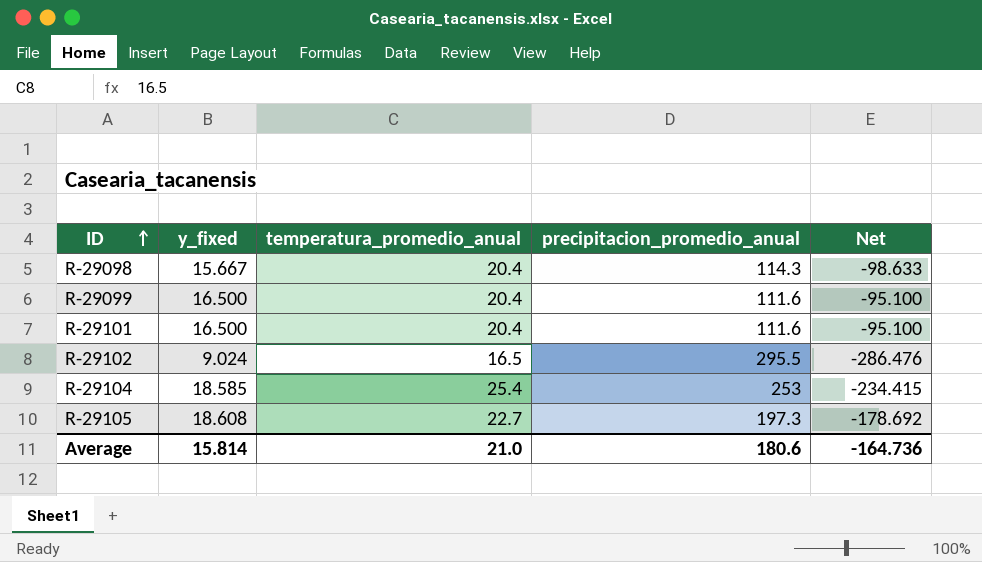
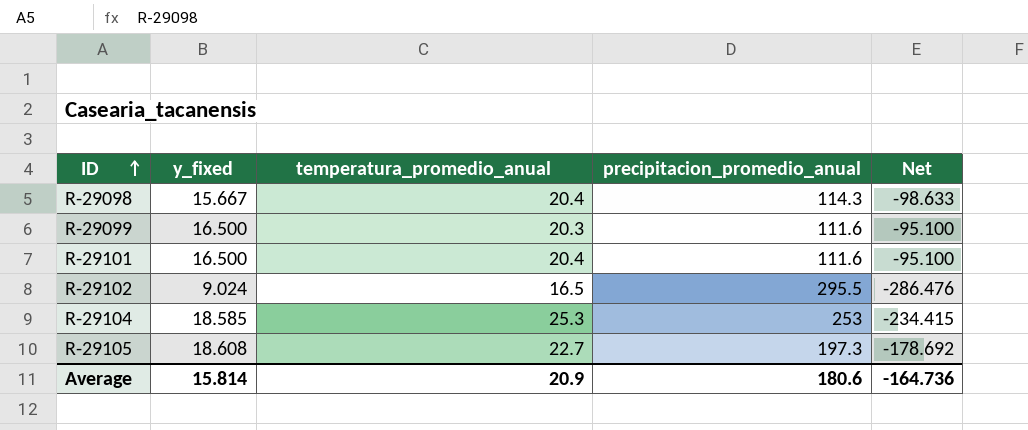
R-29099 | temperatura_promedio_anual: 20.4 -> 20.3
R-29104 | temperatura_promedio_anual: 25.4 -> 25.3
Average | temperatura_promedio_anual: 21.0 -> 20.9

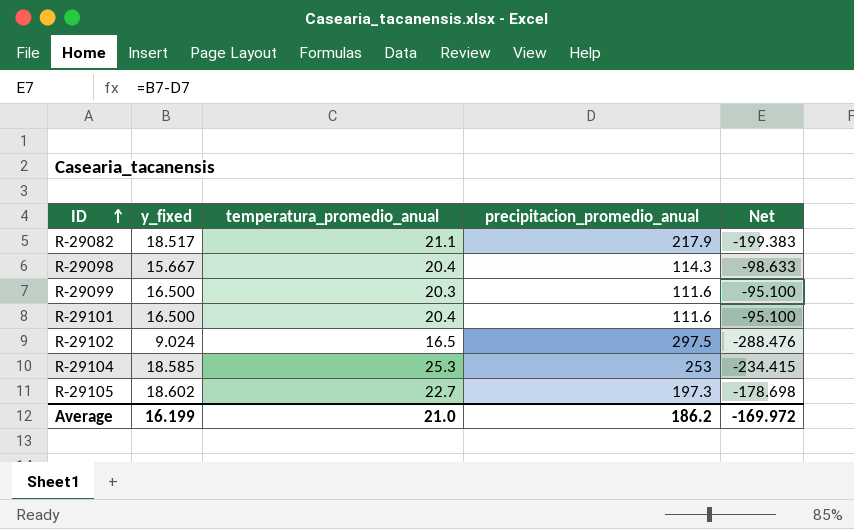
row R-29082: none -> 18.517 | 21.1 | 217.9 | -199.383
R-29102 | precipitacion_promedio_anual: 295.5 -> 297.5
R-29102 | Net: -286.476 -> -288.476
R-29105 | y_fixed: 18.608 -> 18.602
R-29105 | Net: -178.692 -> -178.698
Average | y_fixed: 15.814 -> 16.199
Average | temperatura_promedio_anual: 20.9 -> 21.0
Average | precipitacion_promedio_anual: 180.6 -> 186.2
Average | Net: -164.736 -> -169.972

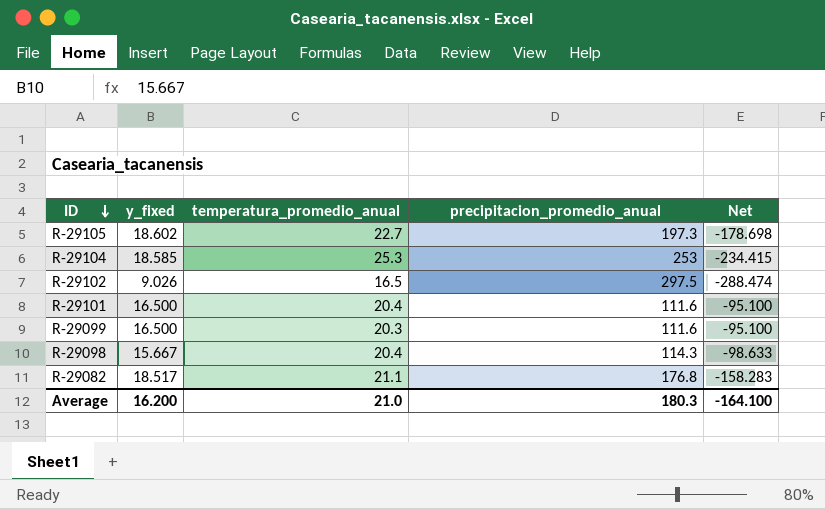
row order: ID ascending -> ID descending
R-29102 | y_fixed: 9.024 -> 9.026
R-29102 | Net: -288.476 -> -288.474
R-29082 | precipitacion_promedio_anual: 217.9 -> 176.8
R-29082 | Net: -199.383 -> -158.283
Average | y_fixed: 16.199 -> 16.200
Average | precipitacion_promedio_anual: 186.2 -> 180.3
Average | Net: -169.972 -> -164.100

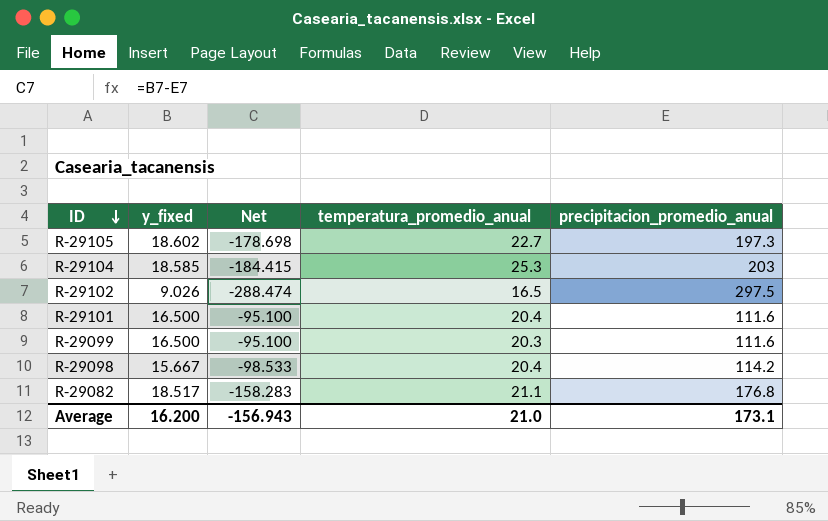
column Net | position: 5 -> 3
R-29104 | Net: -234.415 -> -184.415
R-29104 | precipitacion_promedio_anual: 253 -> 203
R-29098 | Net: -98.633 -> -98.533
R-29098 | precipitacion_promedio_anual: 114.3 -> 114.2
Average | Net: -164.100 -> -156.943
Average | precipitacion_promedio_anual: 180.3 -> 173.1

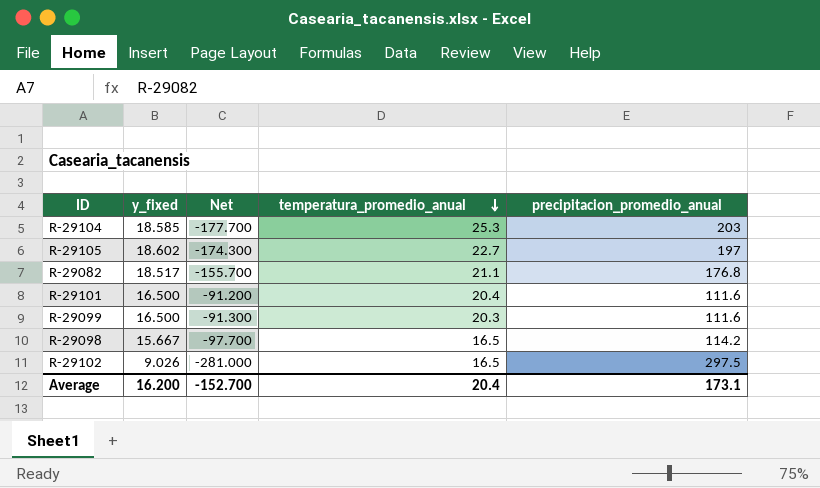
row order: ID descending -> temperatura_promedio_anual descending
column Net | formula: [y_fixed] - [precipitacion_promedio_anual] -> [temperatura_promedio_anual] - [precipitacion_promedio_anual]
R-29105 | precipitacion_promedio_anual: 197.3 -> 197
R-29098 | temperatura_promedio_anual: 20.4 -> 16.5
Average | Net: -156.943 -> -152.700
Average | temperatura_promedio_anual: 21.0 -> 20.4

